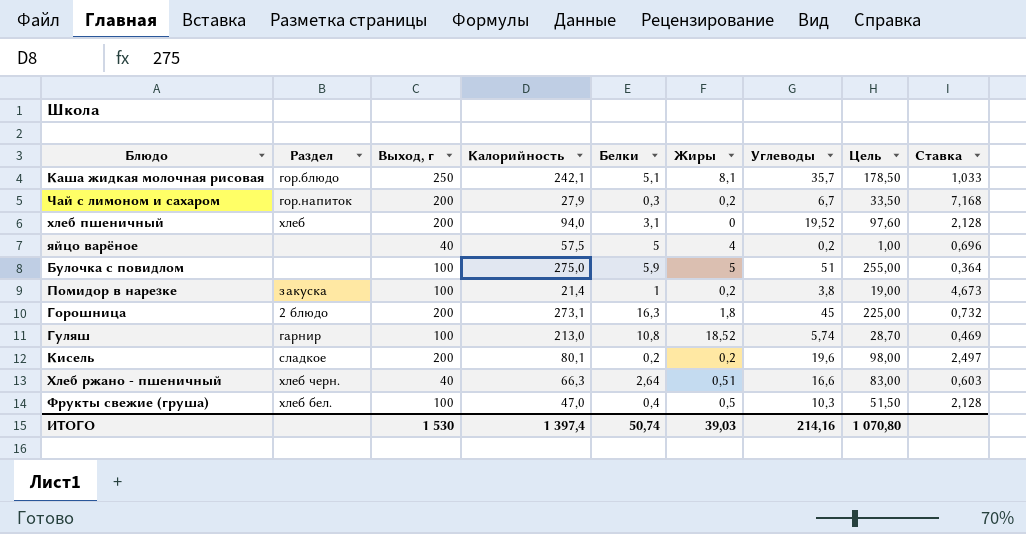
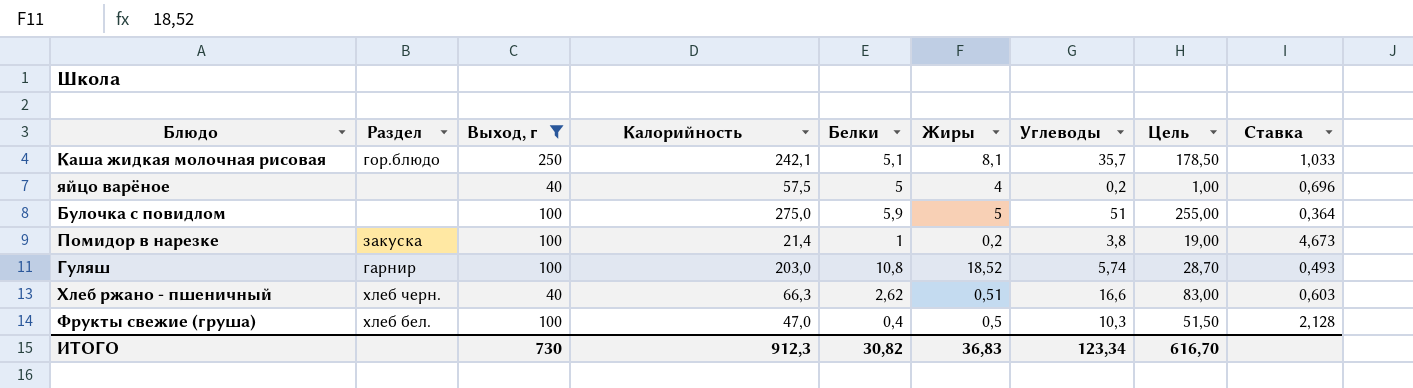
filter: none -> Выход, г != 200
Гуляш | Калорийность: 213,0 -> 203,0
Гуляш | Ставка: 0,469 -> 0,493
Хлеб ржано - пшеничный | Белки: 2,64 -> 2,62
ИТОГО | Выход, г: 1 530 -> 730
ИТОГО | Калорийность: 1 397,4 -> 912,3
ИТОГО | Белки: 50,74 -> 30,82
ИТОГО | Жиры: 39,03 -> 36,83
ИТОГО | Углеводы: 214,16 -> 123,34
ИТОГО | Цель: 1 070,80 -> 616,70

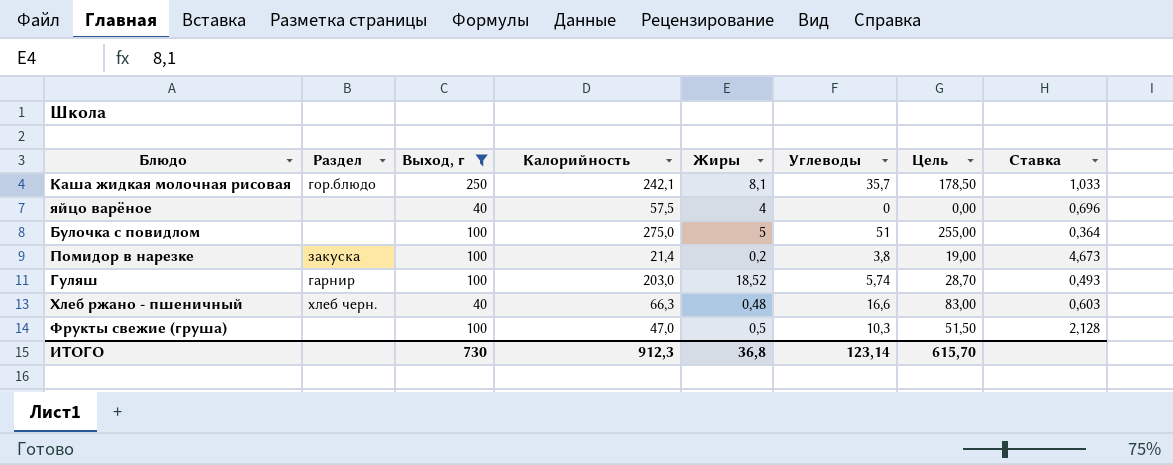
column Белки | position: 5 -> none
яйцо варёное | Углеводы: 0,2 -> 0
яйцо варёное | Цель: 1,00 -> 0,00
Хлеб ржано - пшеничный | Жиры: 0,51 -> 0,48
Фрукты свежие (груша) | Раздел: хлеб бел. -> none
ИТОГО | Жиры: 36,83 -> 36,8
ИТОГО | Углеводы: 123,34 -> 123,14
ИТОГО | Цель: 616,70 -> 615,70

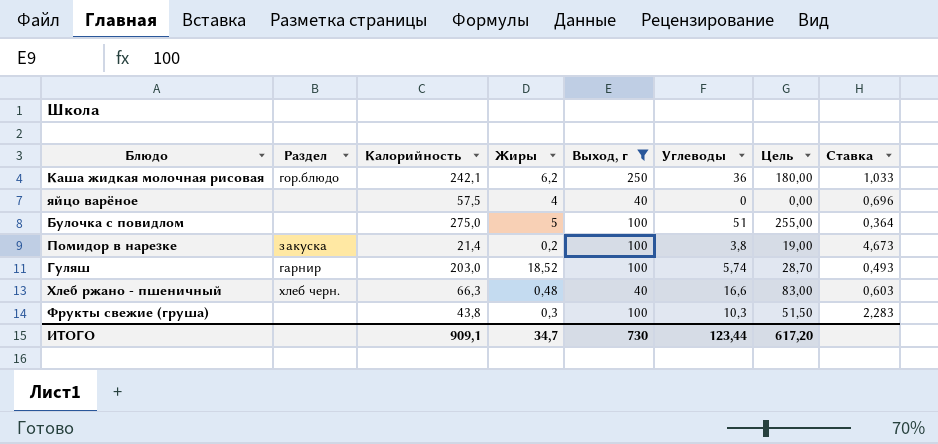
column Выход, г | position: 3 -> 5
Каша жидкая молочная рисовая | Жиры: 8,1 -> 6,2
Каша жидкая молочная рисовая | Углеводы: 35,7 -> 36
Каша жидкая молочная рисовая | Цель: 178,50 -> 180,00
Фрукты свежие (груша) | Калорийность: 47,0 -> 43,8
Фрукты свежие (груша) | Жиры: 0,5 -> 0,3
Фрукты свежие (груша) | Ставка: 2,128 -> 2,283
ИТОГО | Калорийность: 912,3 -> 909,1
ИТОГО | Жиры: 36,8 -> 34,7
ИТОГО | Углеводы: 123,14 -> 123,44
ИТОГО | Цель: 615,70 -> 617,20

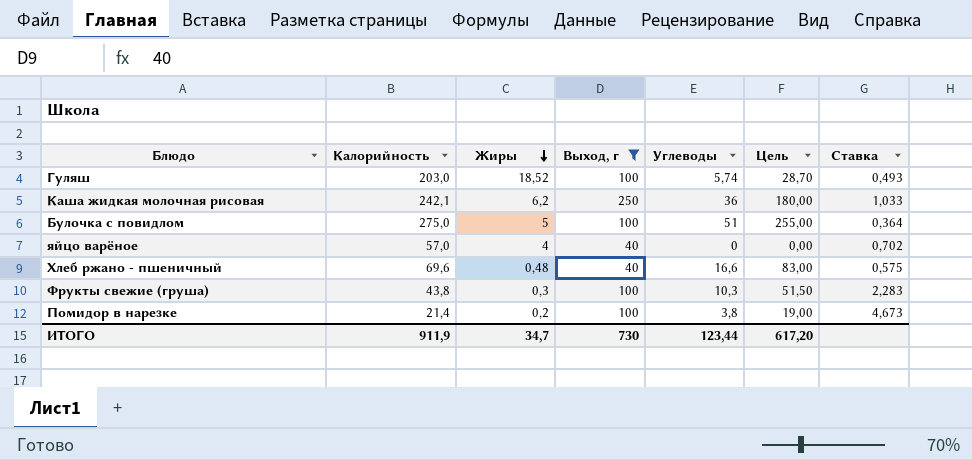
row order: none -> Жиры descending
column Раздел | position: 2 -> none
яйцо варёное | Калорийность: 57,5 -> 57,0
яйцо варёное | Ставка: 0,696 -> 0,702
Хлеб ржано - пшеничный | Калорийность: 66,3 -> 69,6
Хлеб ржано - пшеничный | Ставка: 0,603 -> 0,575
ИТОГО | Калорийность: 909,1 -> 911,9

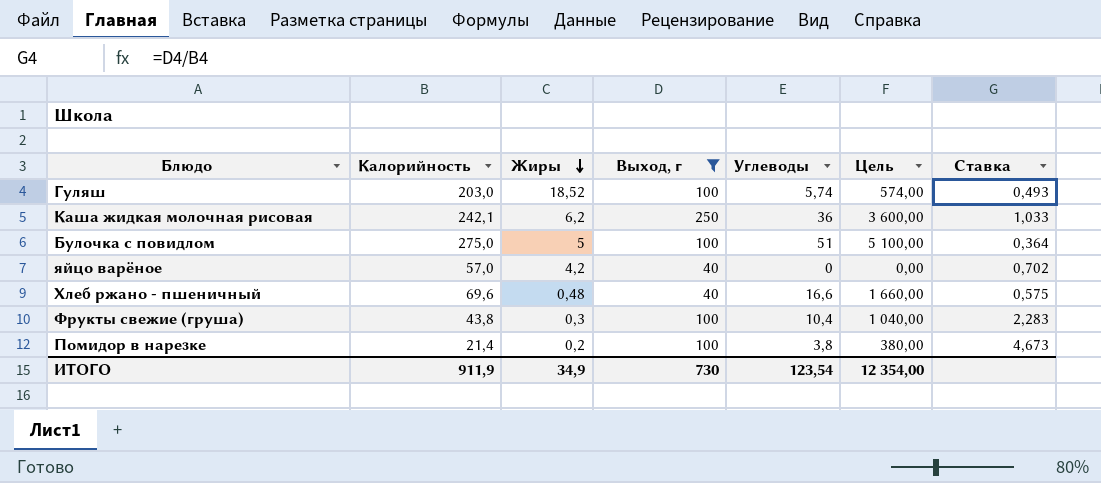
column Цель | formula: [Углеводы] * 5 -> [Углеводы] * 100
яйцо варёное | Жиры: 4 -> 4,2
Фрукты свежие (груша) | Углеводы: 10,3 -> 10,4
ИТОГО | Жиры: 34,7 -> 34,9
ИТОГО | Углеводы: 123,44 -> 123,54
ИТОГО | Цель: 617,20 -> 12 354,00

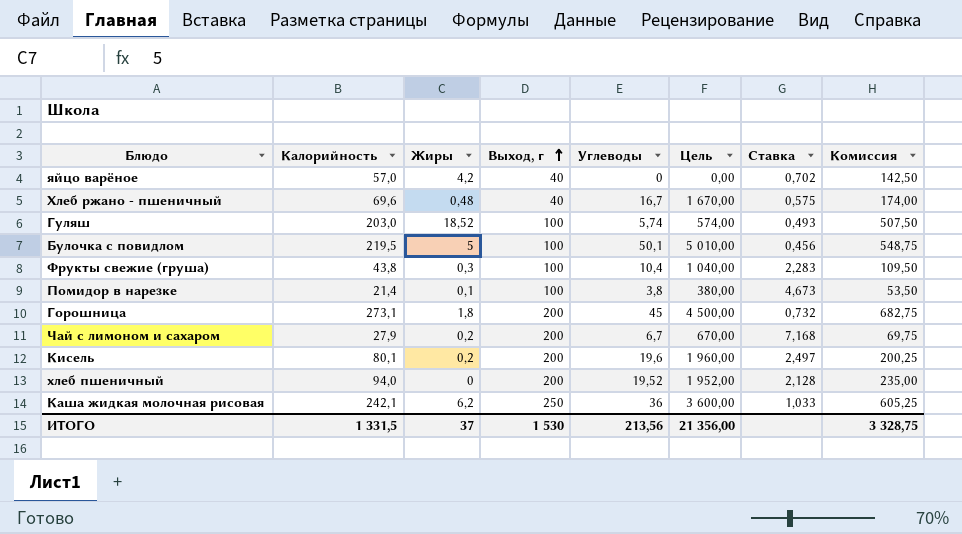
filter: Выход, г != 200 -> none
row order: Жиры descending -> Выход, г ascending
column Комиссия | formula: none -> [Калорийность] * 2,5
Хлеб ржано - пшеничный | Углеводы: 16,6 -> 16,7
Хлеб ржано - пшеничный | Цель: 1 660,00 -> 1 670,00
Булочка с повидлом | Калорийность: 275,0 -> 219,5
Булочка с повидлом | Углеводы: 51 -> 50,1
Булочка с повидлом | Цель: 5 100,00 -> 5 010,00
Булочка с повидлом | Ставка: 0,364 -> 0,456
Помидор в нарезке | Жиры: 0,2 -> 0,1
ИТОГО | Калорийность: 911,9 -> 1 331,5
ИТОГО | Жиры: 34,9 -> 37
ИТОГО | Выход, г: 730 -> 1 530
ИТОГО | Углеводы: 123,54 -> 213,56
ИТОГО | Цель: 12 354,00 -> 21 356,00

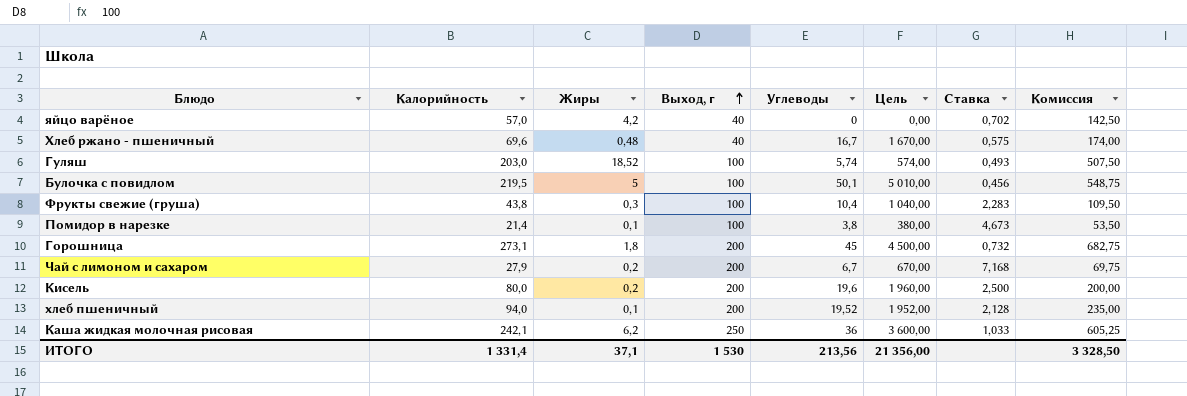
Кисель | Калорийность: 80,1 -> 80,0
Кисель | Ставка: 2,497 -> 2,500
Кисель | Комиссия: 200,25 -> 200,00
хлеб пшеничный | Жиры: 0 -> 0,1
ИТОГО | Калорийность: 1 331,5 -> 1 331,4
ИТОГО | Жиры: 37 -> 37,1
ИТОГО | Комиссия: 3 328,75 -> 3 328,50

